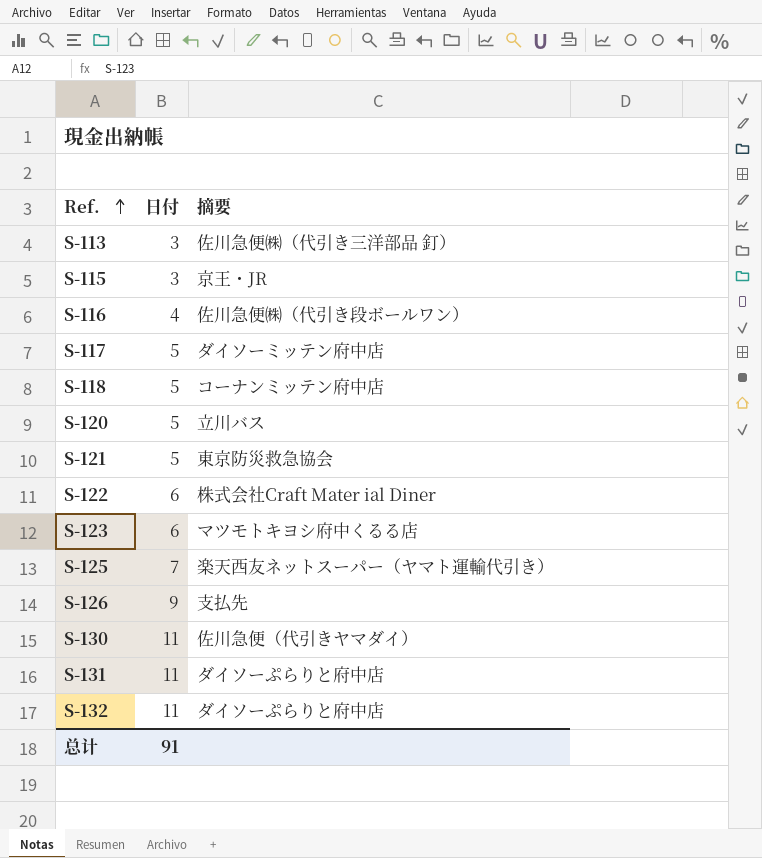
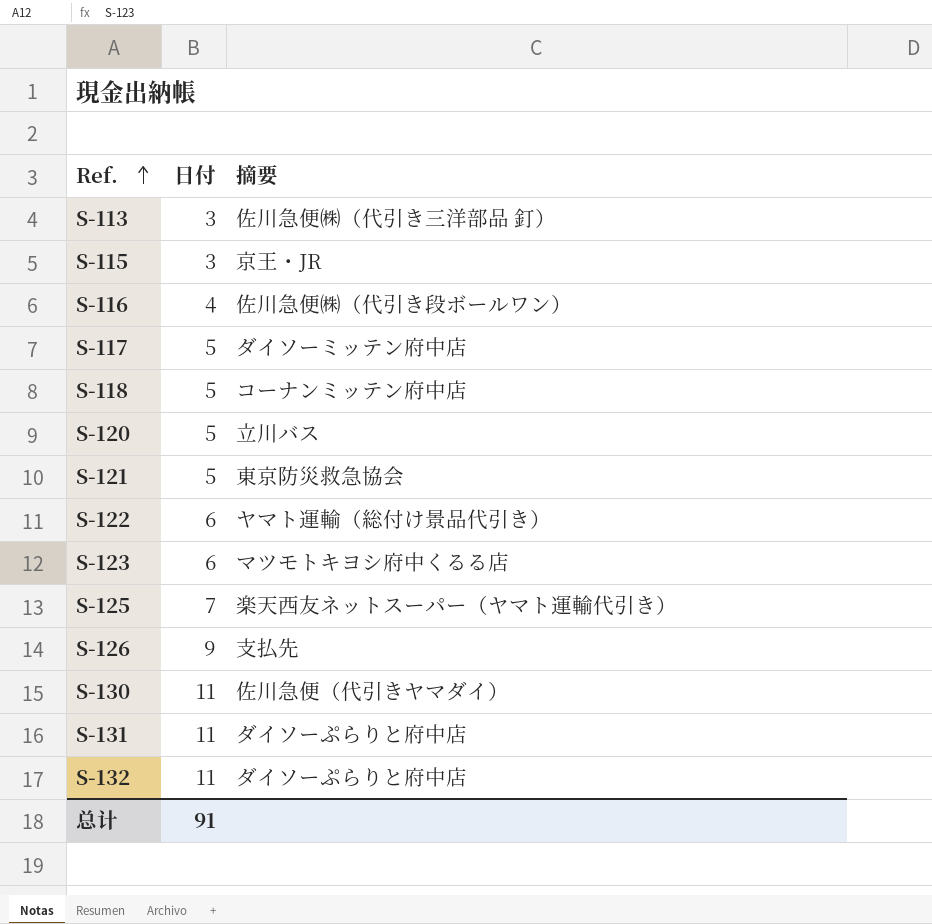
S-122 | 摘要: 株式会社Craft Mater ial Diner -> ヤマト運輸（総付け景品代引き）

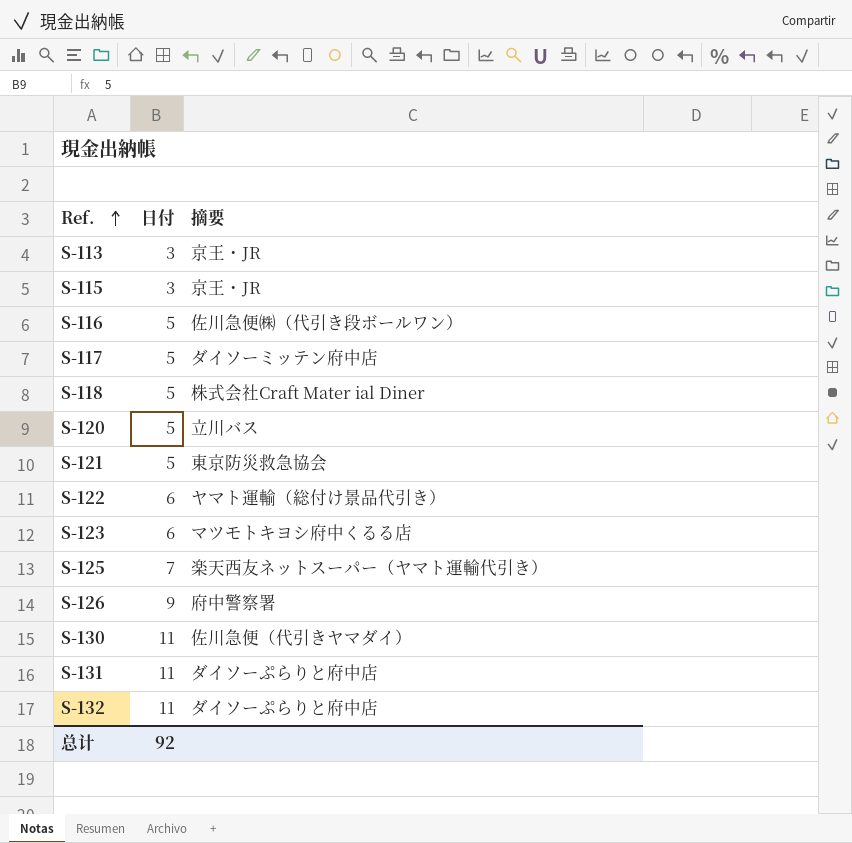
S-113 | 摘要: 佐川急便㈱（代引き三洋部品 釘） -> 京王・JR
S-116 | 日付: 4 -> 5
S-118 | 摘要: コーナンミッテン府中店 -> 株式会社Craft Mater ial Diner
S-126 | 摘要: 支払先 -> 府中警察署
总计 | 日付: 91 -> 92

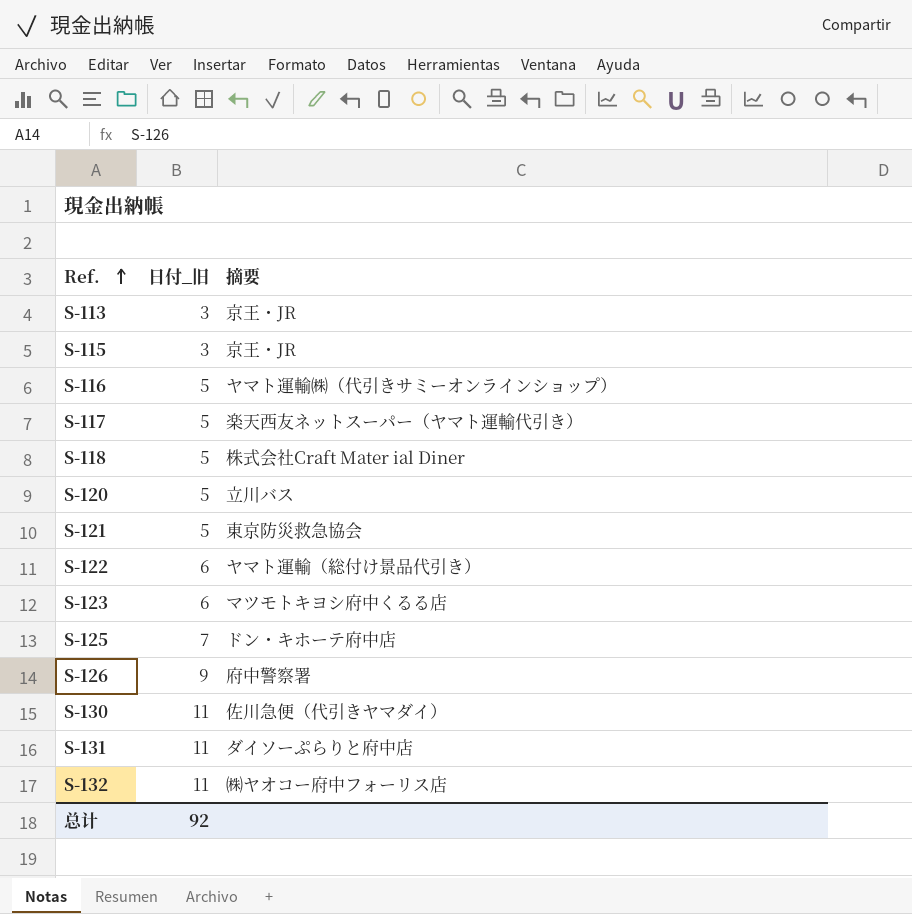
column name: 日付 -> 日付_旧
S-116 | 摘要: 佐川急便㈱（代引き段ボールワン） -> ヤマト運輸㈱（代引きサミーオンラインショップ）
S-117 | 摘要: ダイソーミッテン府中店 -> 楽天西友ネットスーパー（ヤマト運輸代引き）
S-125 | 摘要: 楽天西友ネットスーパー（ヤマト運輸代引き） -> ドン・キホーテ府中店
S-132 | 摘要: ダイソーぷらりと府中店 -> ㈱ヤオコー府中フォーリス店

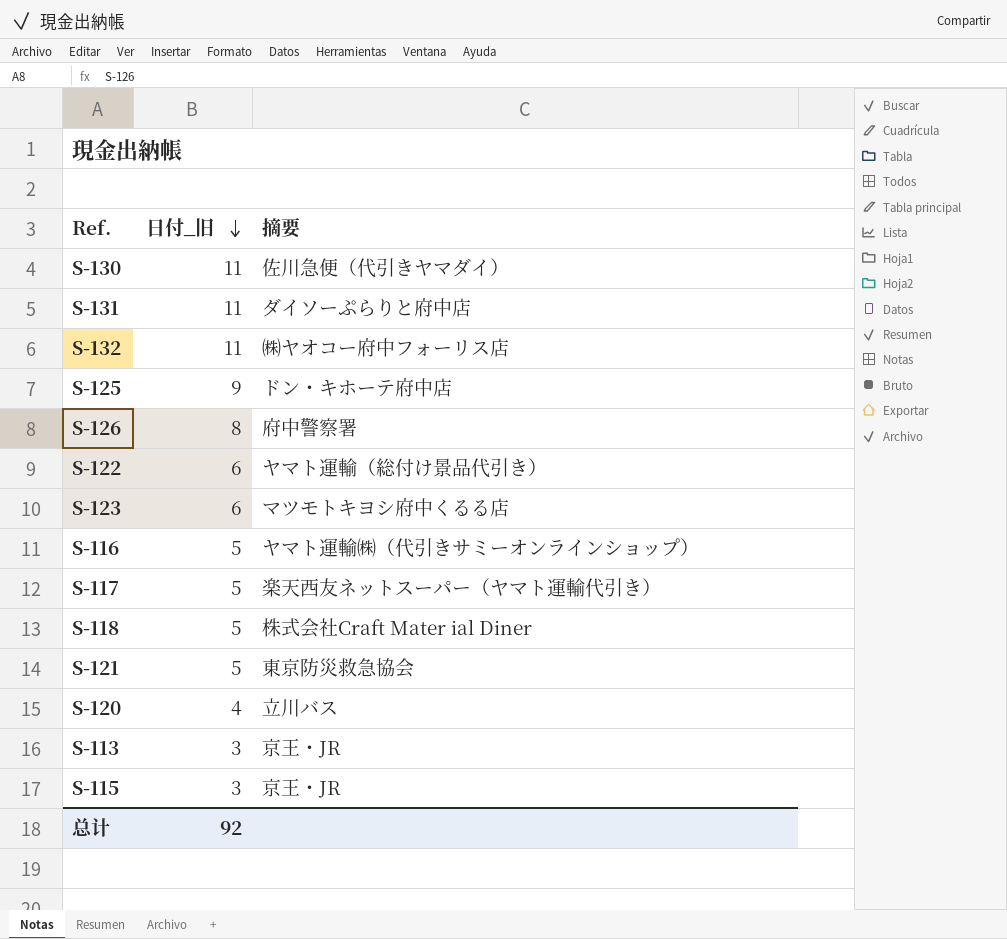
row order: Ref. ascending -> 日付_旧 descending
S-125 | 日付_旧: 7 -> 9
S-126 | 日付_旧: 9 -> 8
S-120 | 日付_旧: 5 -> 4

